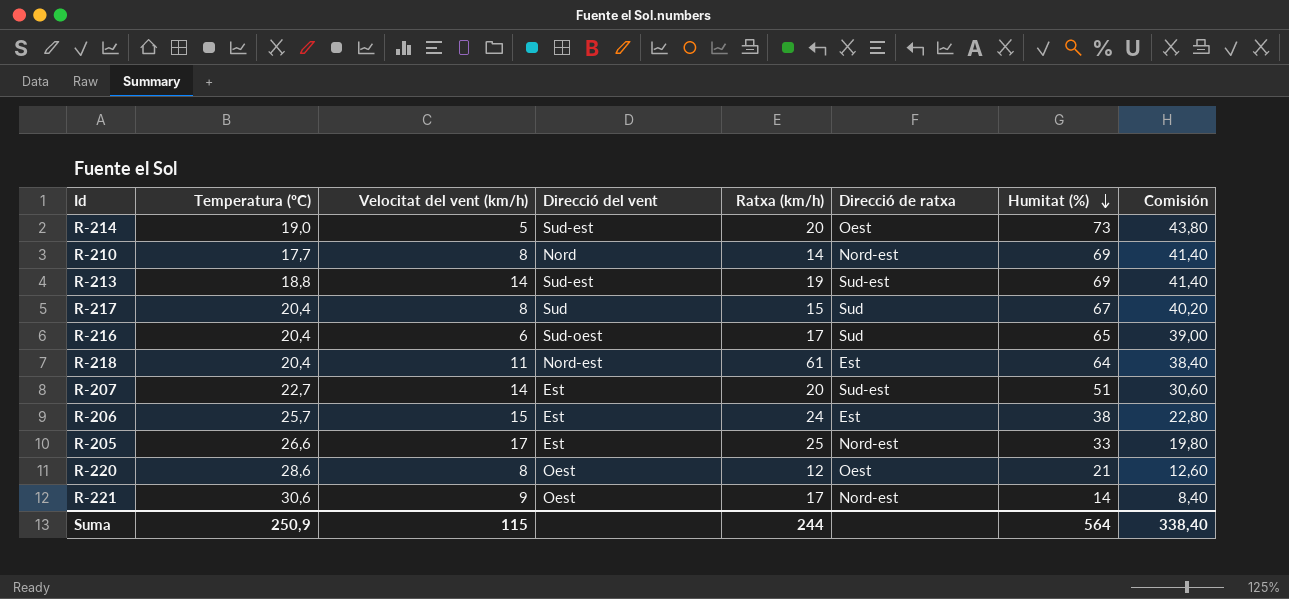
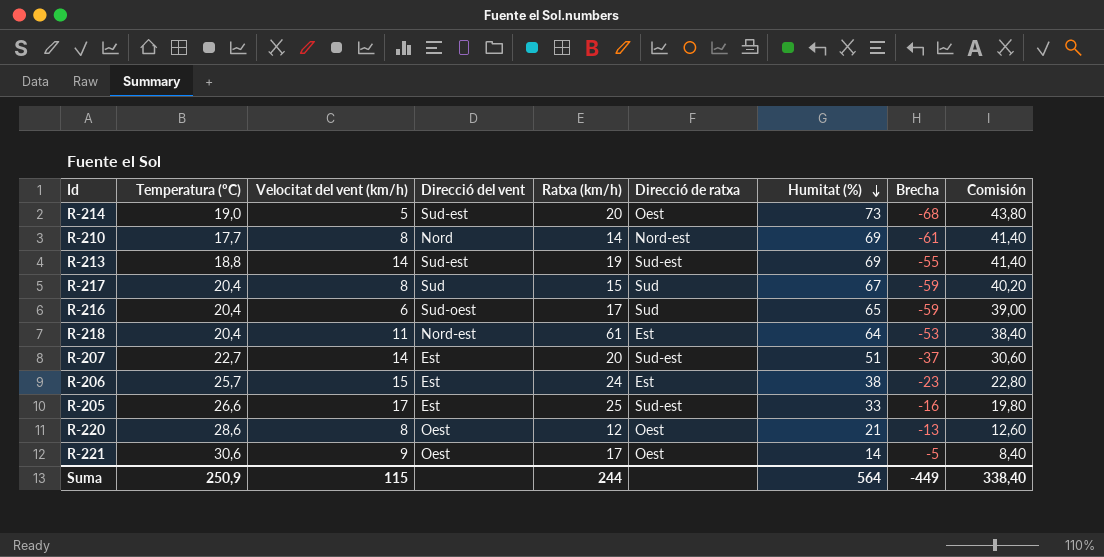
column Brecha | formula: none -> [Velocitat del vent (km/h)] - [Humitat (%)]
R-205 | Direcció de ratxa: Nord-est -> Sud-est
R-221 | Direcció de ratxa: Nord-est -> Oest

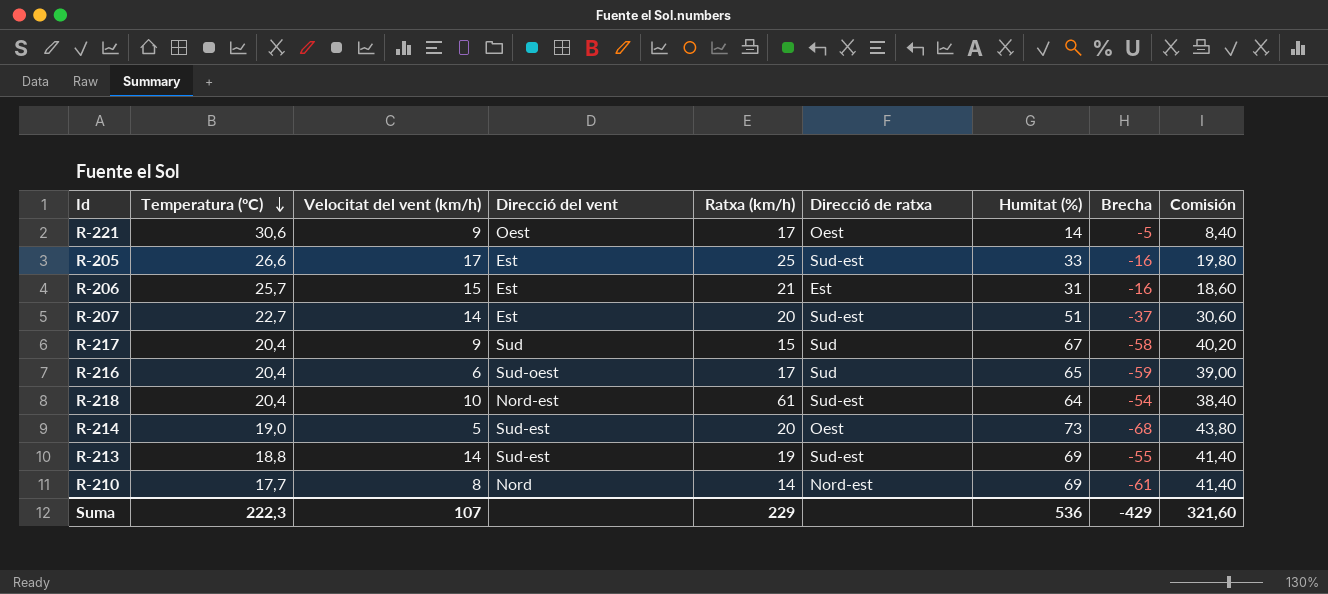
row order: Humitat (%) descending -> Temperatura (ºC) descending
row R-220: 28,6 | 8 | Oest | 12 | Oest | 21 | -13 | 12,60 -> none
R-206 | Ratxa (km/h): 24 -> 21
R-206 | Humitat (%): 38 -> 31
R-206 | Brecha: -23 -> -16
R-206 | Comisión: 22,80 -> 18,60
R-217 | Velocitat del vent (km/h): 8 -> 9
R-217 | Brecha: -59 -> -58
R-218 | Velocitat del vent (km/h): 11 -> 10
R-218 | Direcció de ratxa: Est -> Sud-est
R-218 | Brecha: -53 -> -54
Suma | Temperatura (ºC): 250,9 -> 222,3
Suma | Velocitat del vent (km/h): 115 -> 107
Suma | Ratxa (km/h): 244 -> 229
Suma | Humitat (%): 564 -> 536
Suma | Brecha: -449 -> -429
Suma | Comisión: 338,40 -> 321,60

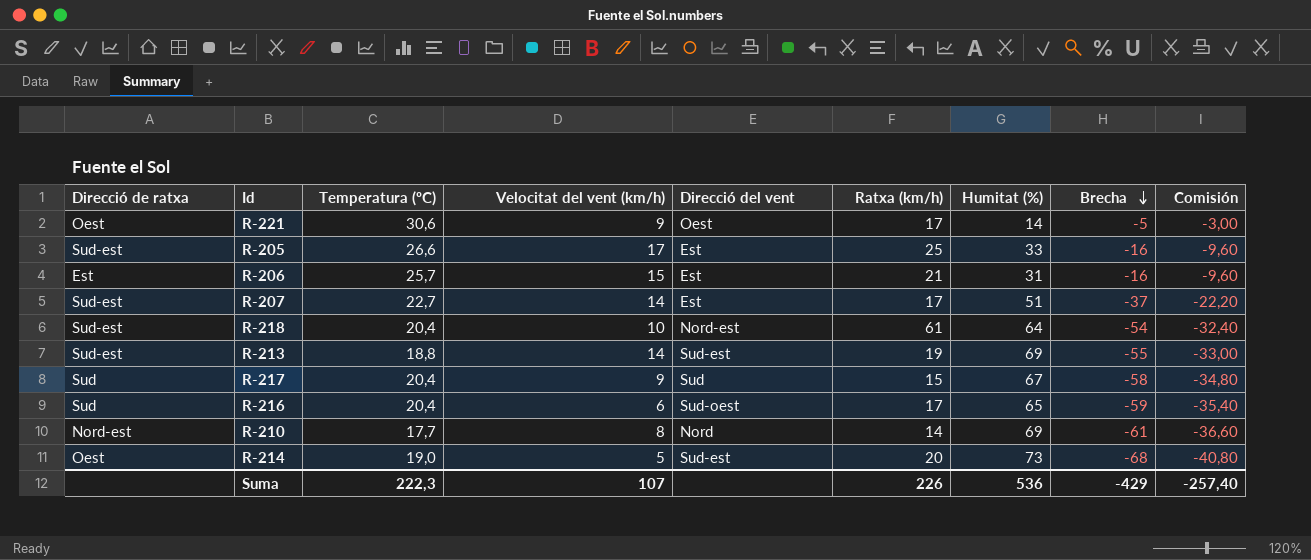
row order: Temperatura (ºC) descending -> Brecha descending
column Direcció de ratxa | position: 6 -> 1
column Comisión | formula: [Humitat (%)] * 0,6 -> [Brecha] * 0,6
R-207 | Ratxa (km/h): 20 -> 17
Suma | Ratxa (km/h): 229 -> 226
Suma | Comisión: 321,60 -> -257,40

